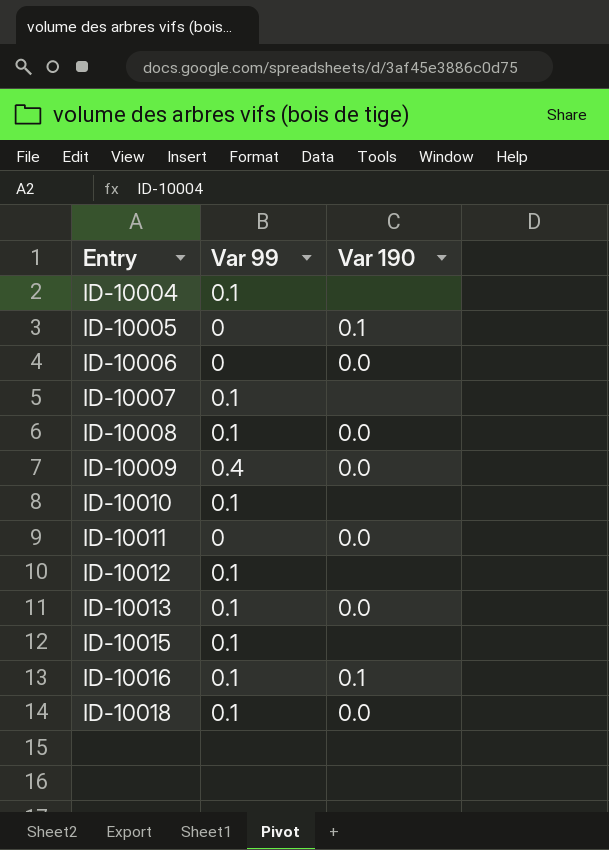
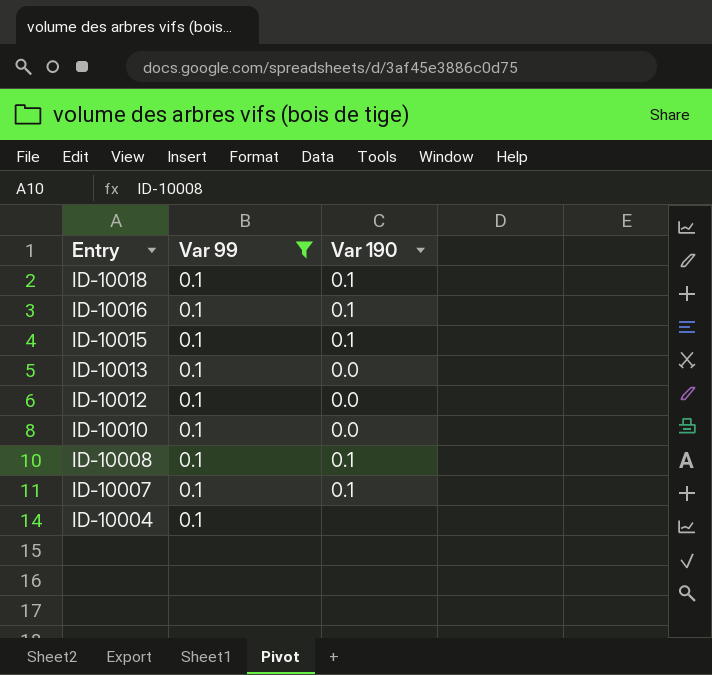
filter: none -> Var 99 = 0.1
row order: Entry ascending -> Entry descending
ID-10018 | Var 190: 0.0 -> 0.1
ID-10015 | Var 190: none -> 0.1
ID-10012 | Var 190: none -> 0.0
ID-10010 | Var 190: none -> 0.0
ID-10008 | Var 190: 0.0 -> 0.1
ID-10007 | Var 190: none -> 0.1

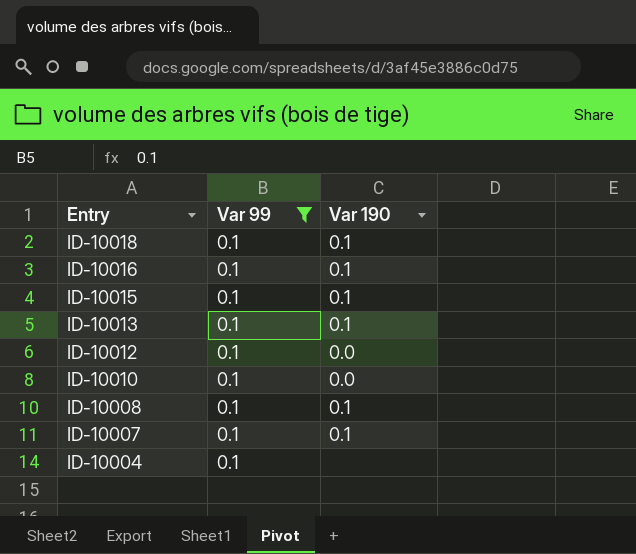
ID-10013 | Var 190: 0.0 -> 0.1

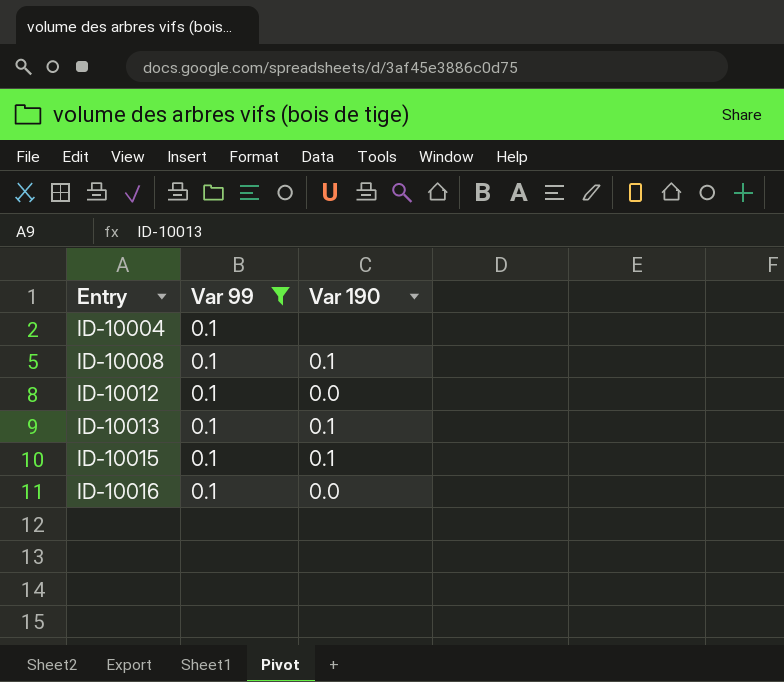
row order: Entry descending -> Entry ascending
row ID-10018: 0.1 | 0.1 -> none
row ID-10010: 0.1 | 0.0 -> none
row ID-10007: 0.1 | 0.1 -> none
ID-10016 | Var 190: 0.1 -> 0.0

